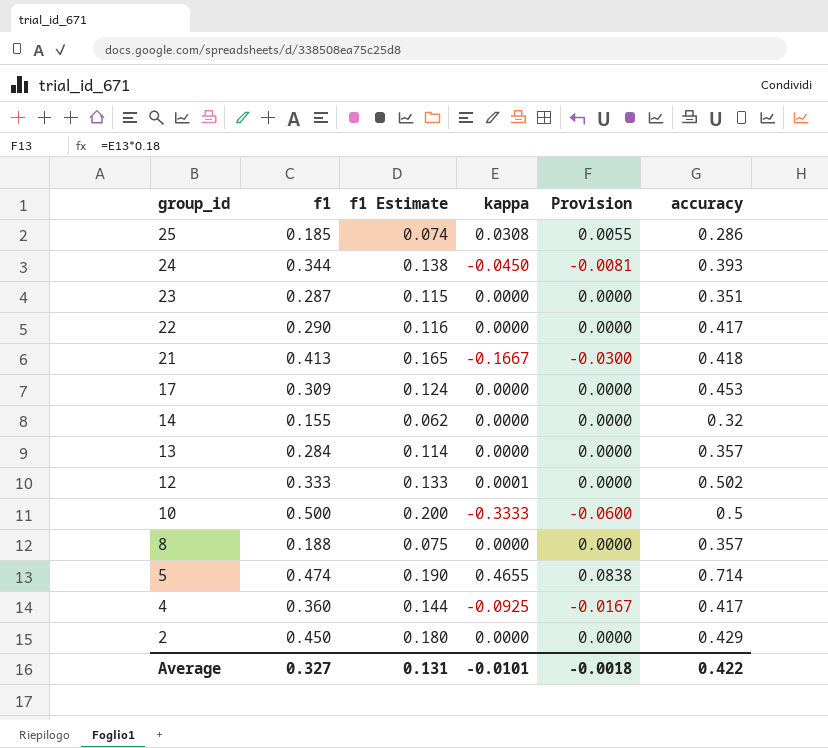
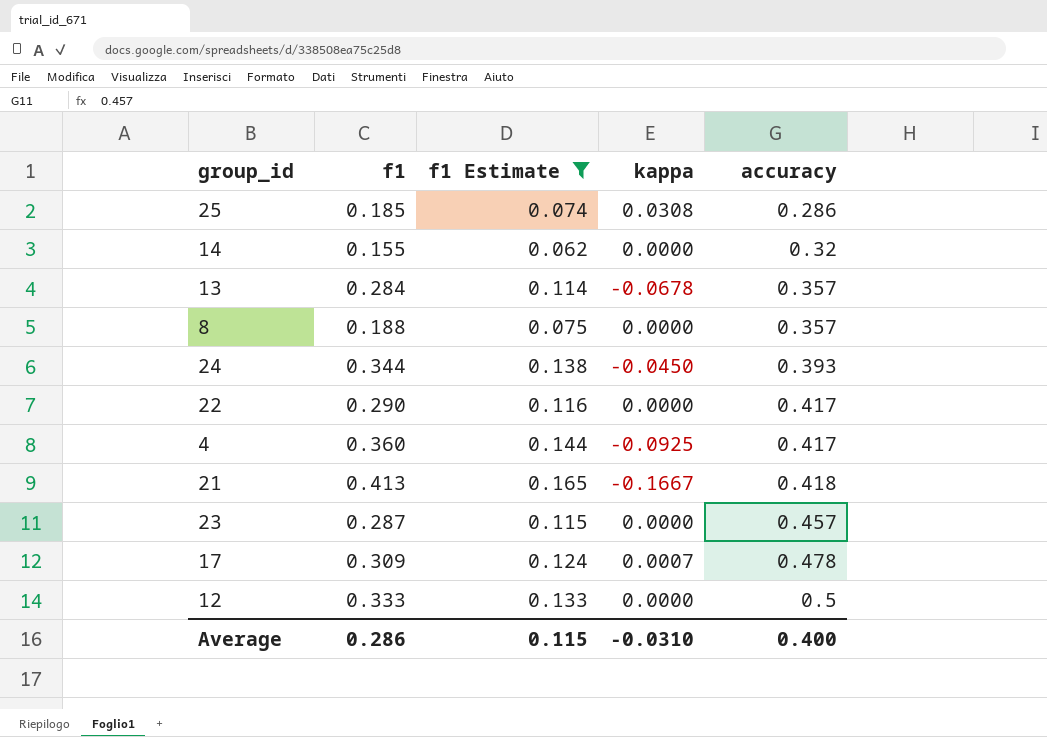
filter: none -> f1 Estimate <= 0.165
row order: group_id descending -> accuracy ascending
column Provision | formula: [kappa] * 0.18 -> none
13 | kappa: 0.0000 -> -0.0678
23 | accuracy: 0.351 -> 0.457
17 | kappa: 0.0000 -> 0.0007
17 | accuracy: 0.453 -> 0.478
12 | kappa: 0.0001 -> 0.0000
12 | accuracy: 0.502 -> 0.5
Average | f1: 0.327 -> 0.286
Average | f1 Estimate: 0.131 -> 0.115
Average | kappa: -0.0101 -> -0.0310
Average | accuracy: 0.422 -> 0.400

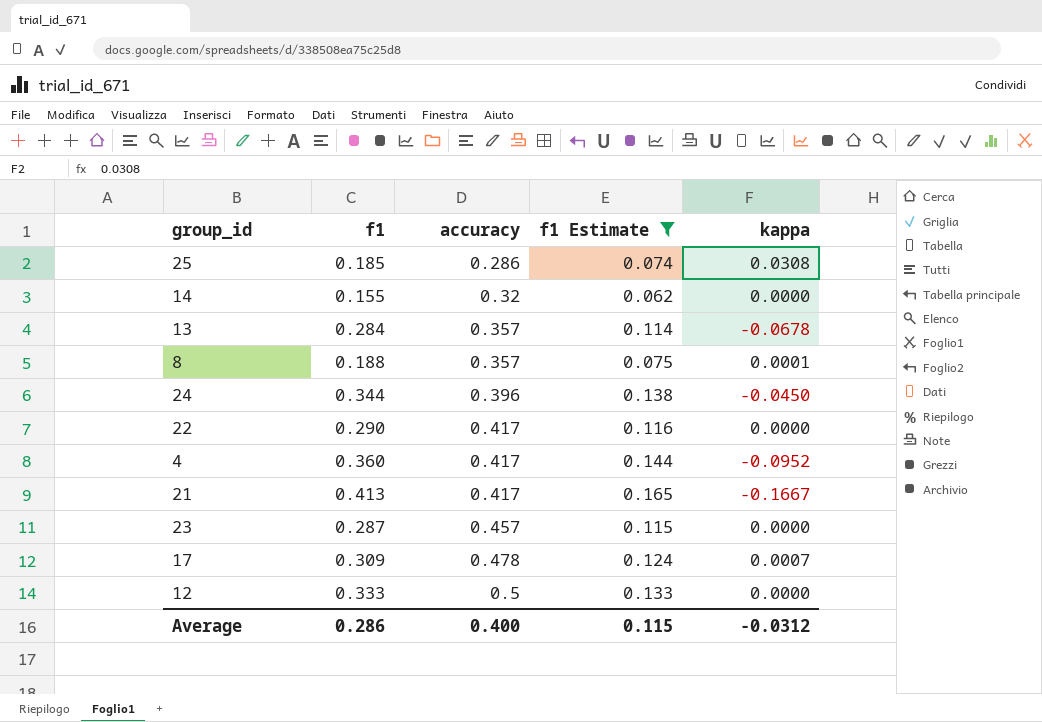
column accuracy | position: 5 -> 3
8 | kappa: 0.0000 -> 0.0001
24 | accuracy: 0.393 -> 0.396
4 | kappa: -0.0925 -> -0.0952
21 | accuracy: 0.418 -> 0.417
Average | kappa: -0.0310 -> -0.0312

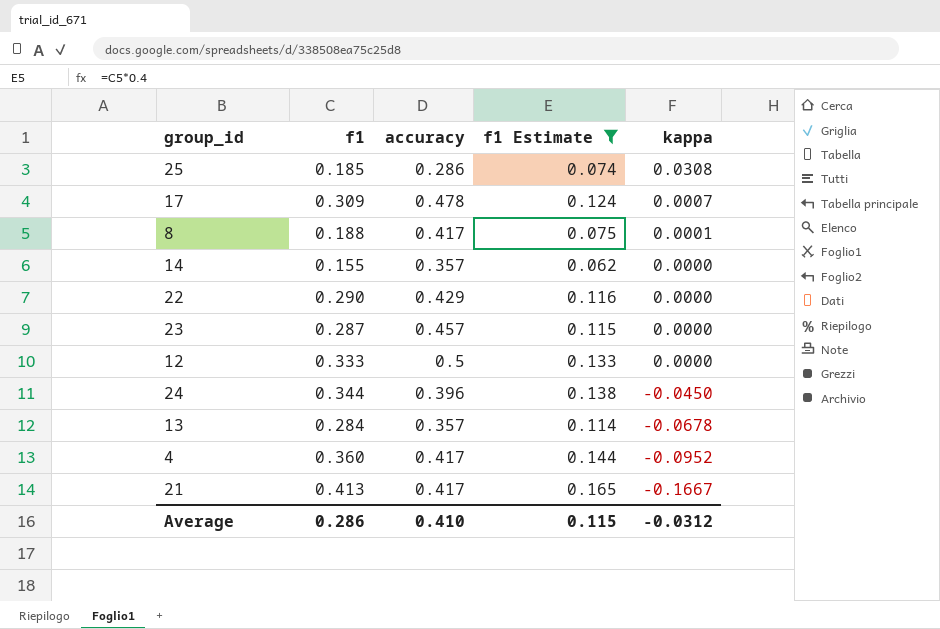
row order: accuracy ascending -> kappa descending
8 | accuracy: 0.357 -> 0.417
14 | accuracy: 0.32 -> 0.357
22 | accuracy: 0.417 -> 0.429
Average | accuracy: 0.400 -> 0.410

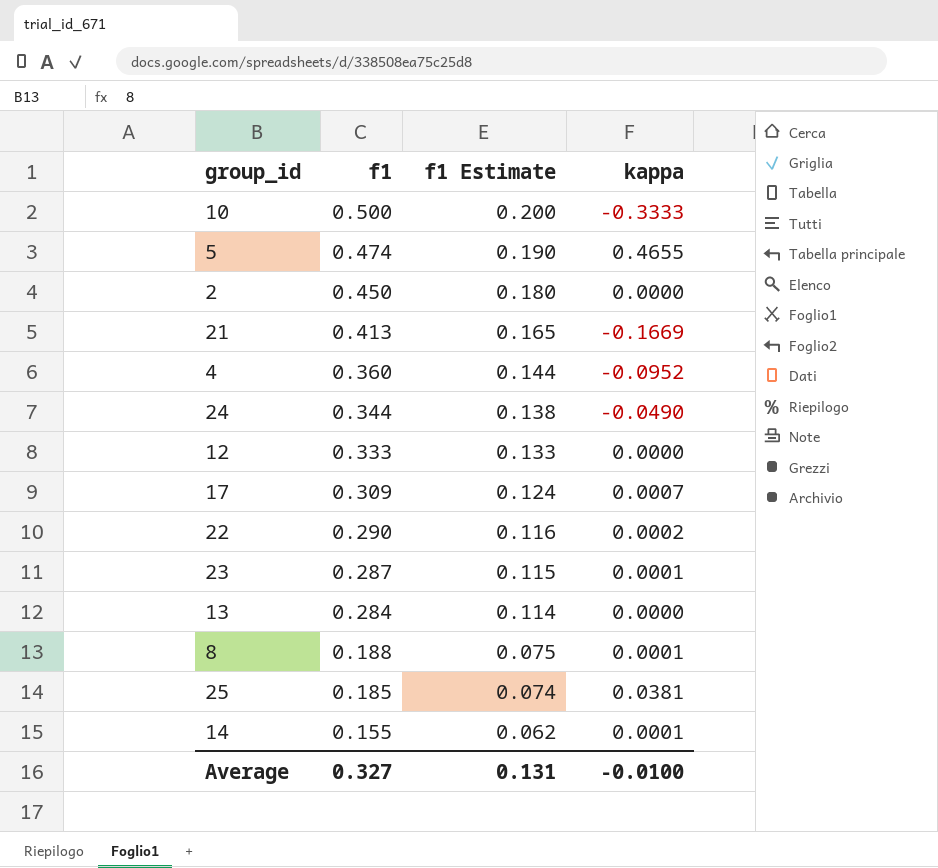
filter: f1 Estimate <= 0.165 -> none
row order: kappa descending -> f1 descending
column accuracy | position: 3 -> none
21 | kappa: -0.1667 -> -0.1669
24 | kappa: -0.0450 -> -0.0490
22 | kappa: 0.0000 -> 0.0002
23 | kappa: 0.0000 -> 0.0001
13 | kappa: -0.0678 -> 0.0000
25 | kappa: 0.0308 -> 0.0381
14 | kappa: 0.0000 -> 0.0001
Average | f1: 0.286 -> 0.327
Average | f1 Estimate: 0.115 -> 0.131
Average | kappa: -0.0312 -> -0.0100

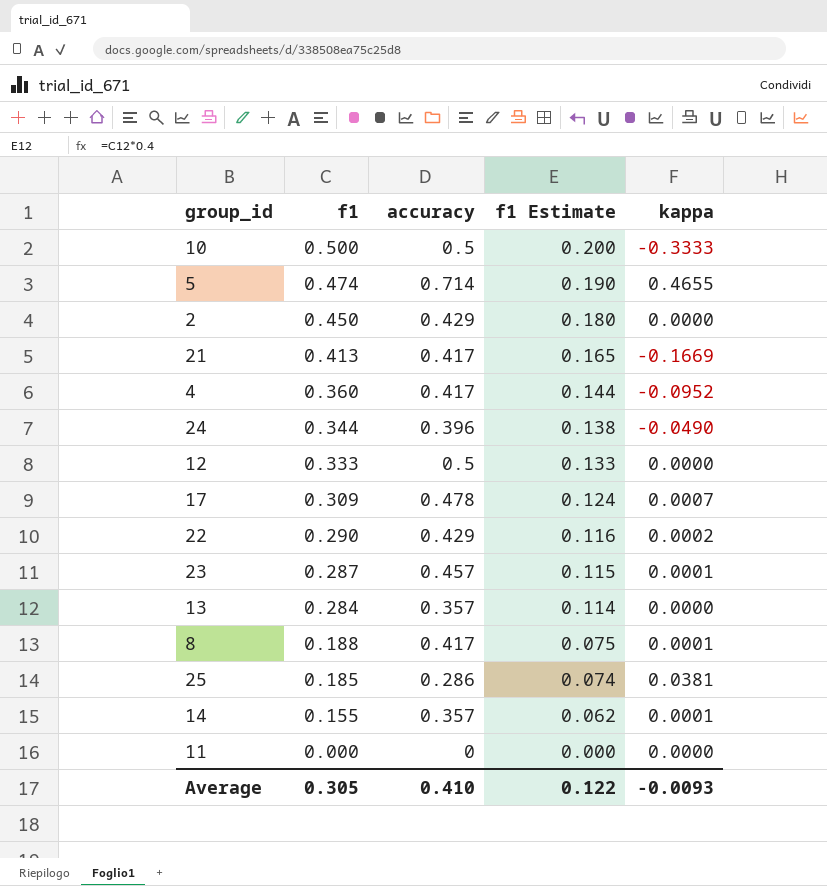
column accuracy | position: none -> 3
row 11: none -> 0.000 | 0 | 0.000 | 0.0000
Average | f1: 0.327 -> 0.305
Average | f1 Estimate: 0.131 -> 0.122
Average | kappa: -0.0100 -> -0.0093

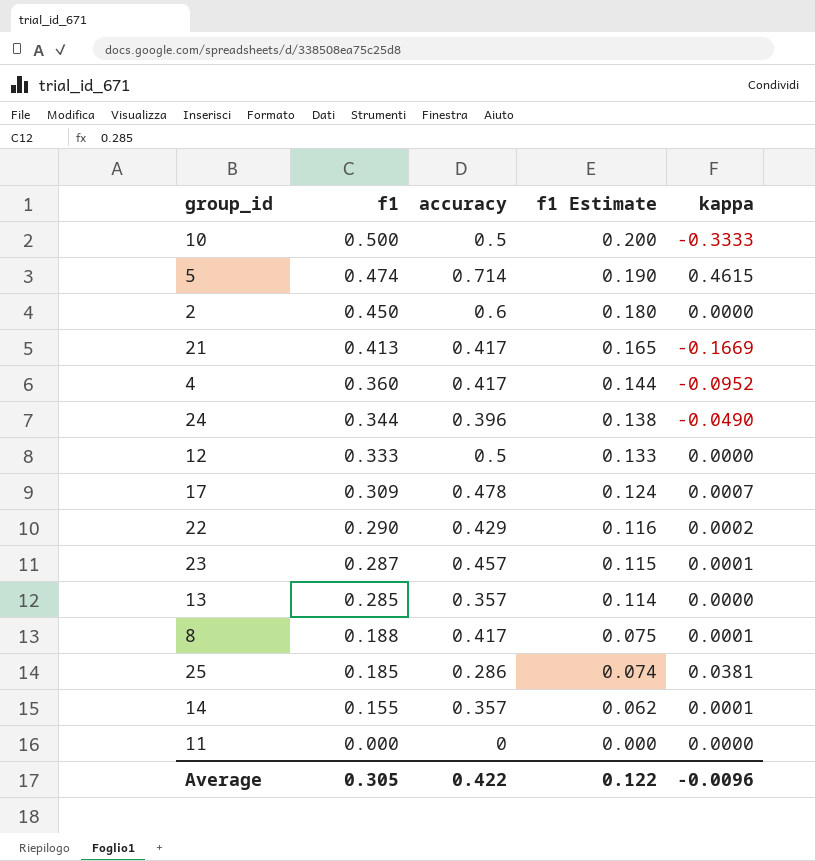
5 | kappa: 0.4655 -> 0.4615
2 | accuracy: 0.429 -> 0.6
13 | f1: 0.284 -> 0.285
Average | accuracy: 0.410 -> 0.422
Average | kappa: -0.0093 -> -0.0096

